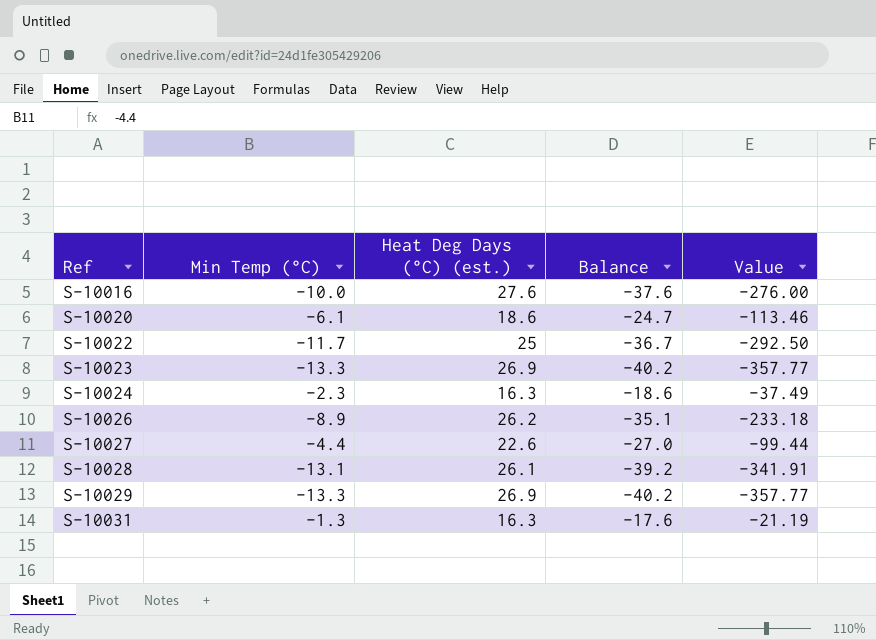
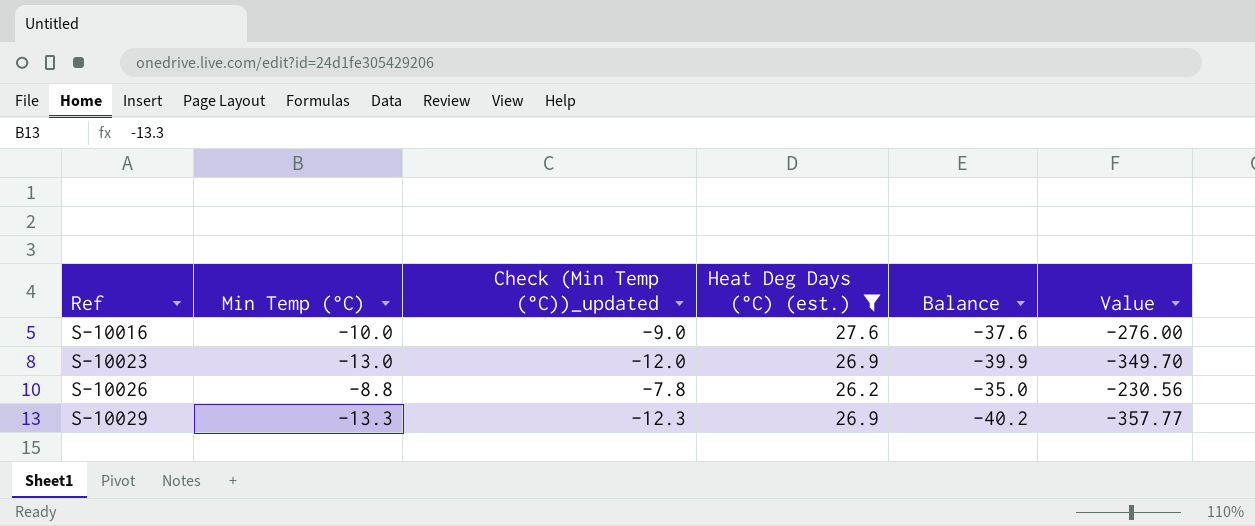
filter: none -> Heat Deg Days (°C) (est.) >= 26.2
column Check (Min Temp (°C))_updated | formula: none -> [Min Temp (°C)] + 1
S-10023 | Min Temp (°C): -13.3 -> -13.0
S-10023 | Balance: -40.2 -> -39.9
S-10023 | Value: -357.77 -> -349.70
S-10026 | Min Temp (°C): -8.9 -> -8.8
S-10026 | Balance: -35.1 -> -35.0
S-10026 | Value: -233.18 -> -230.56

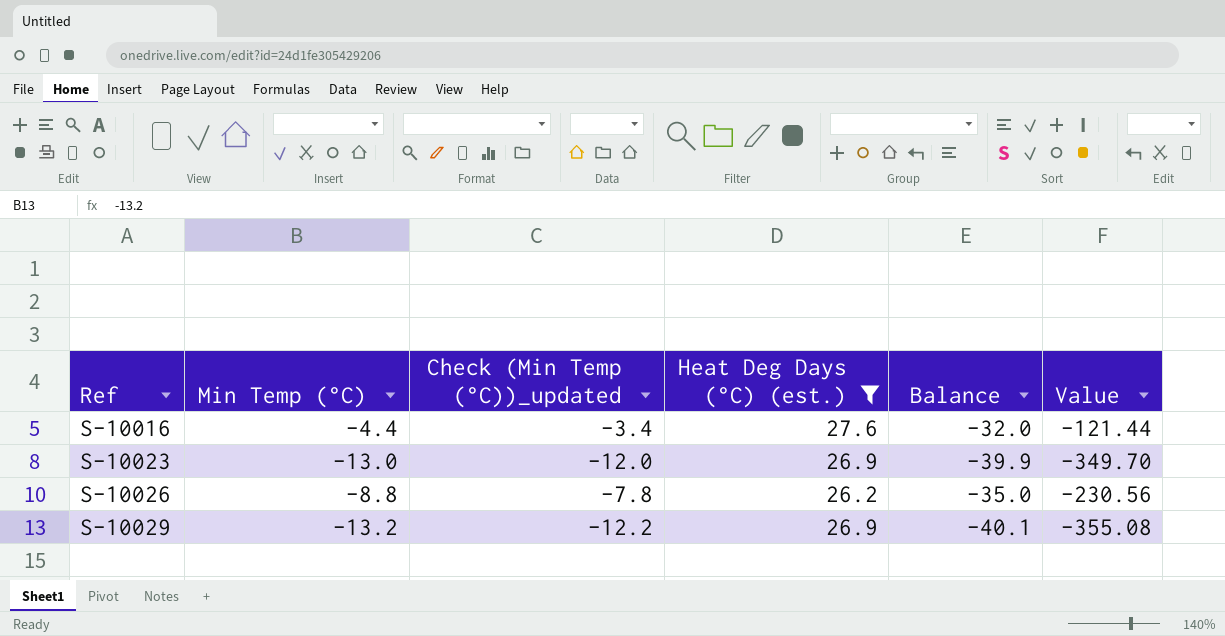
S-10016 | Min Temp (°C): -10.0 -> -4.4
S-10016 | Check (Min Temp (°C))_updated: -9.0 -> -3.4
S-10016 | Balance: -37.6 -> -32.0
S-10016 | Value: -276.00 -> -121.44
S-10029 | Min Temp (°C): -13.3 -> -13.2
S-10029 | Check (Min Temp (°C))_updated: -12.3 -> -12.2
S-10029 | Balance: -40.2 -> -40.1
S-10029 | Value: -357.77 -> -355.08

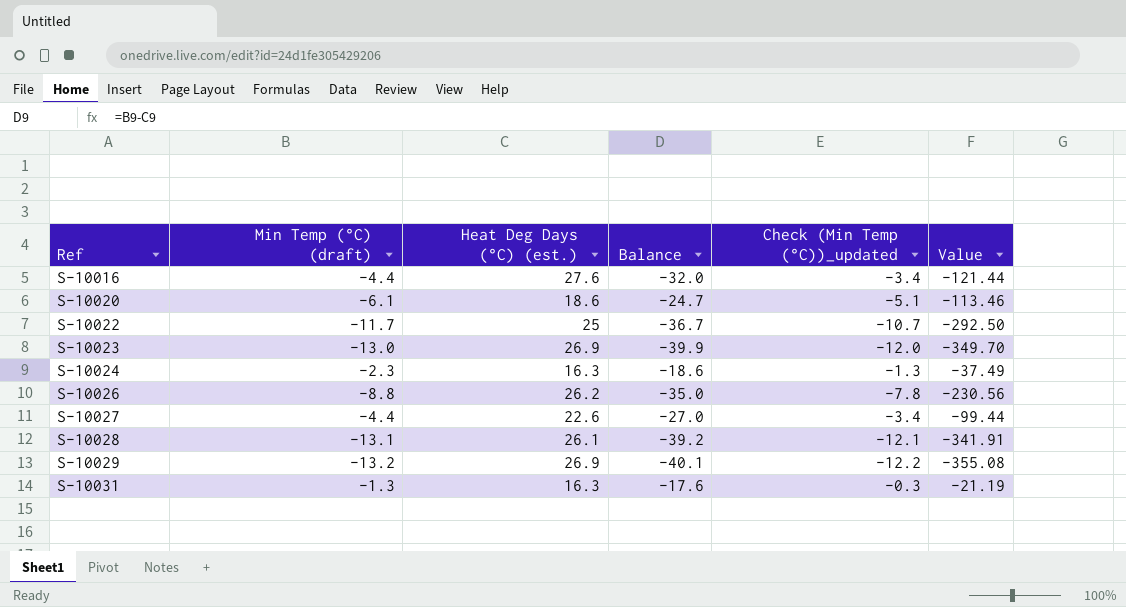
filter: Heat Deg Days (°C) (est.) >= 26.2 -> none
column name: Min Temp (°C) -> Min Temp (°C) (draft)
column Check (Min Temp (°C))_updated | position: 3 -> 5

